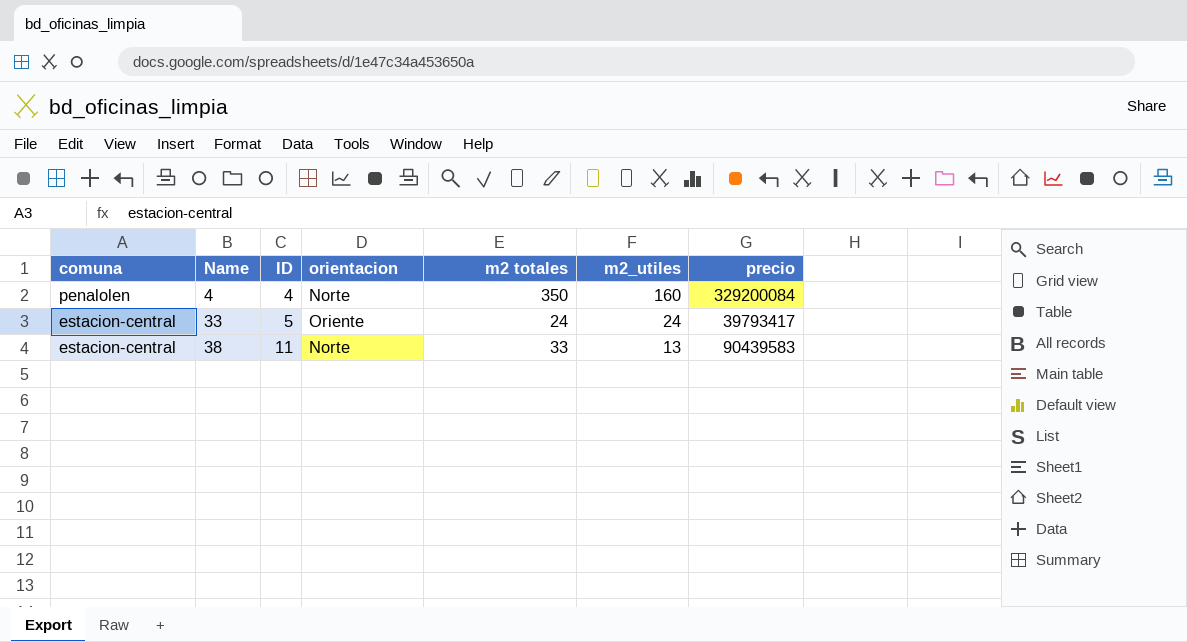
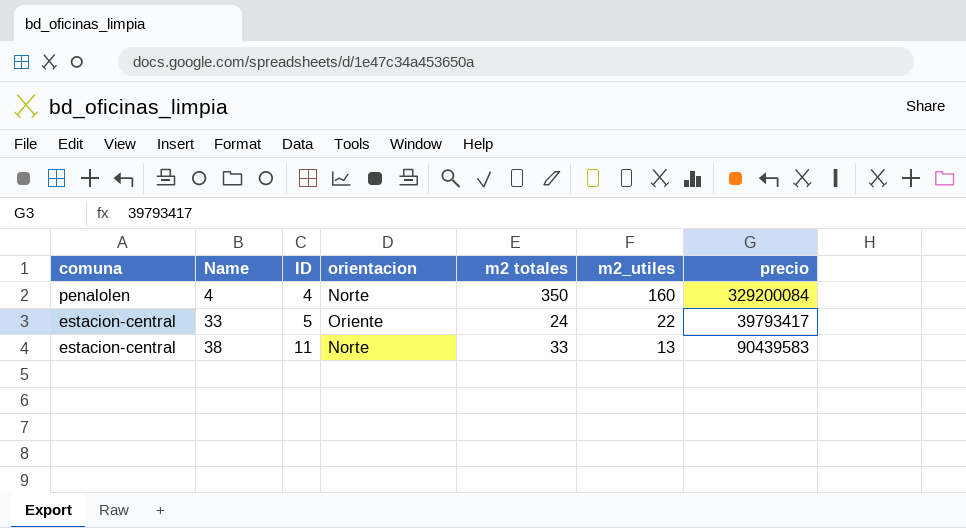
33 | m2_utiles: 24 -> 22

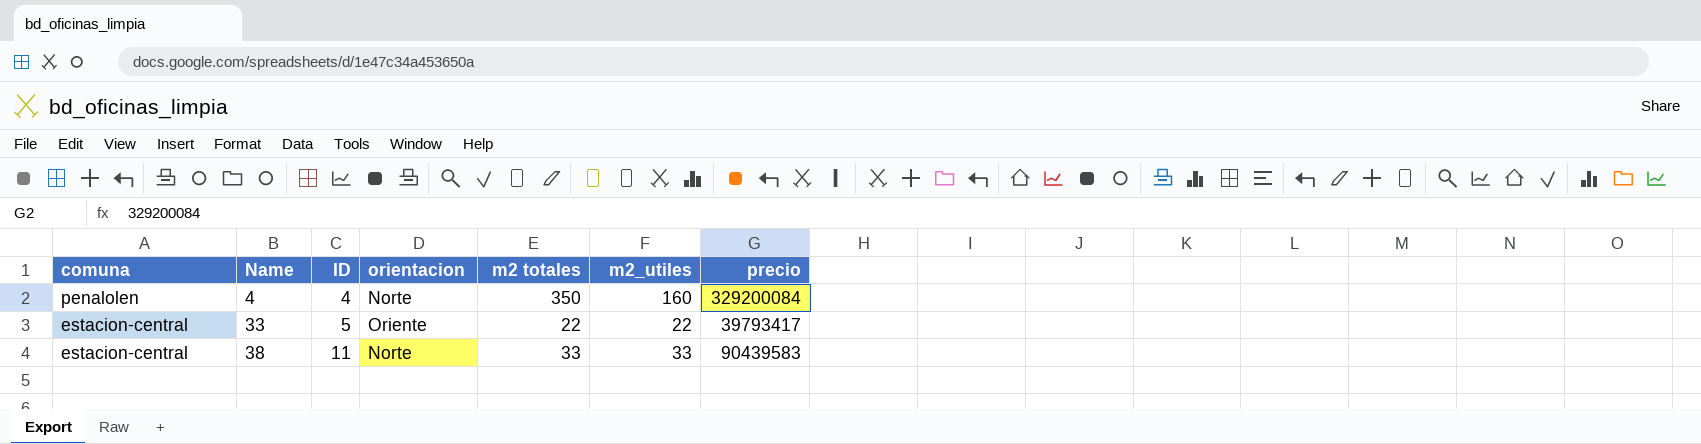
33 | m2 totales: 24 -> 22
38 | m2_utiles: 13 -> 33

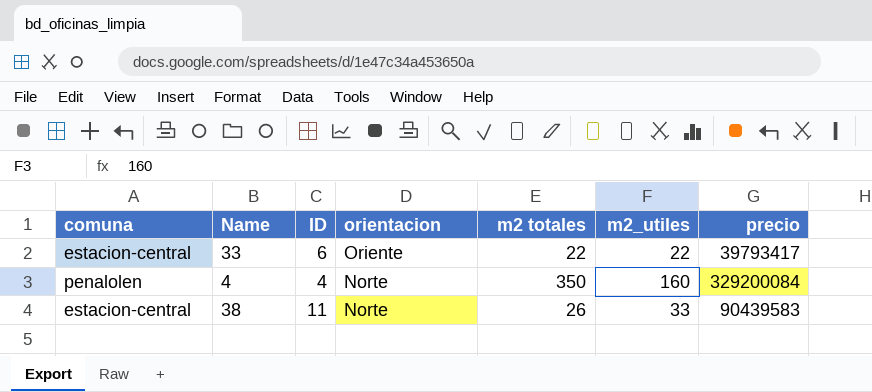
row order: comuna descending -> orientacion descending
33 | ID: 5 -> 6
38 | m2 totales: 33 -> 26

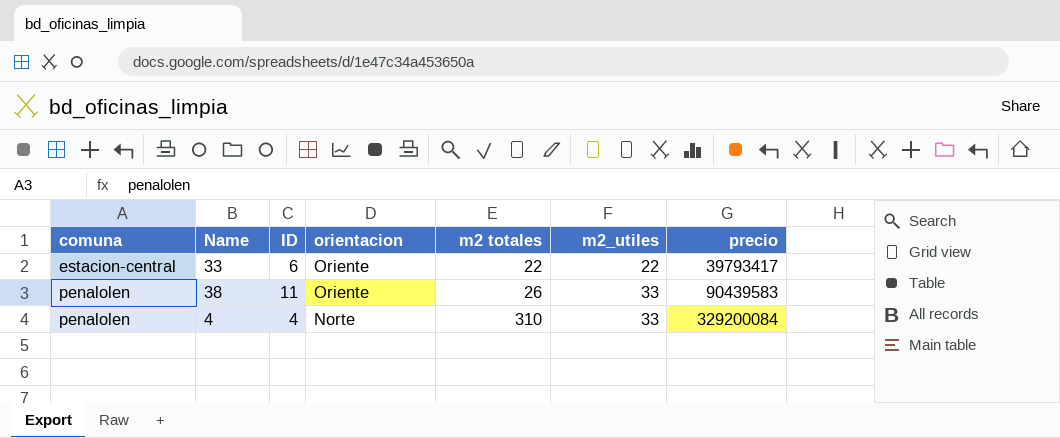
row order: orientacion descending -> comuna ascending
38 | comuna: estacion-central -> penalolen
38 | orientacion: Norte -> Oriente
4 | m2 totales: 350 -> 310
4 | m2_utiles: 160 -> 33

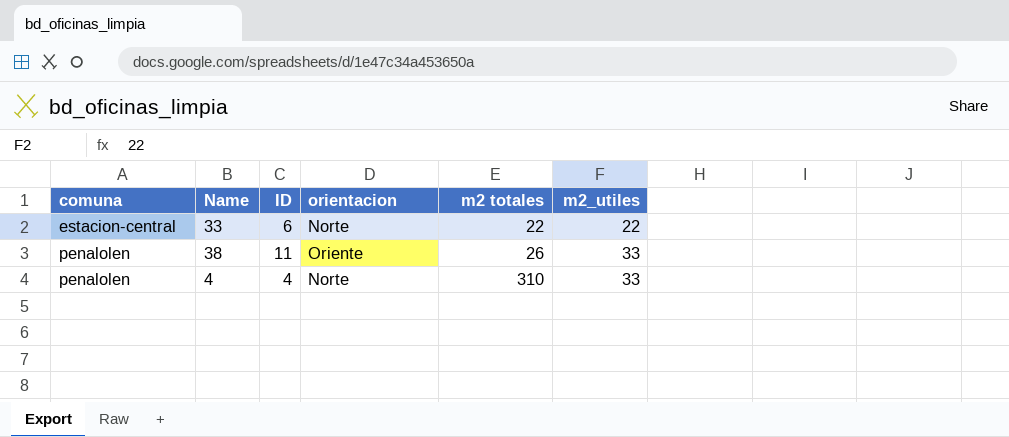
column precio | position: 7 -> none
33 | orientacion: Oriente -> Norte

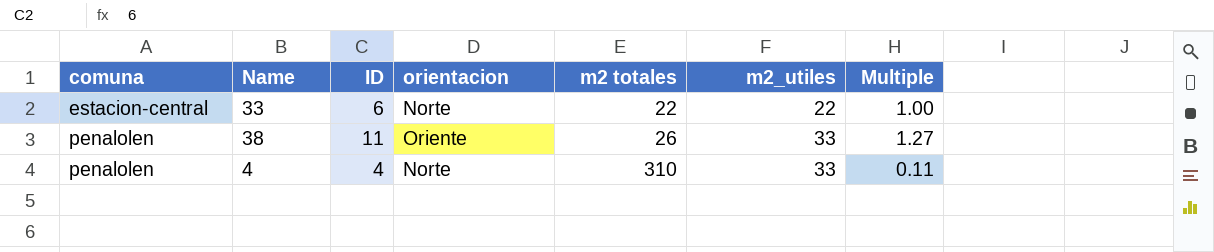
column Multiple | formula: none -> [m2_utiles] / [m2 totales]

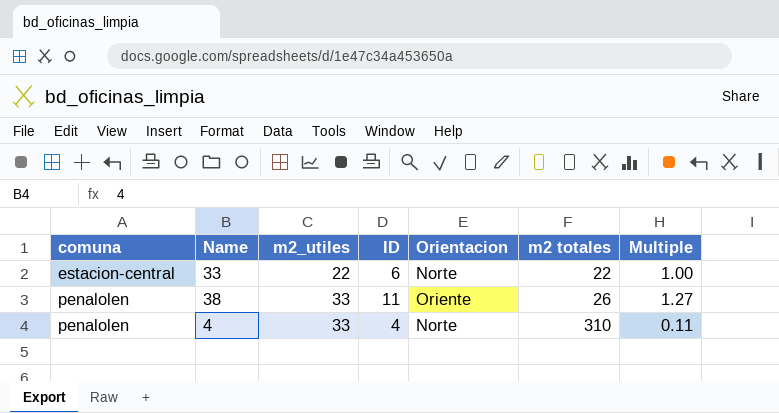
column m2_utiles | position: 6 -> 3
column name: orientacion -> Orientacion

